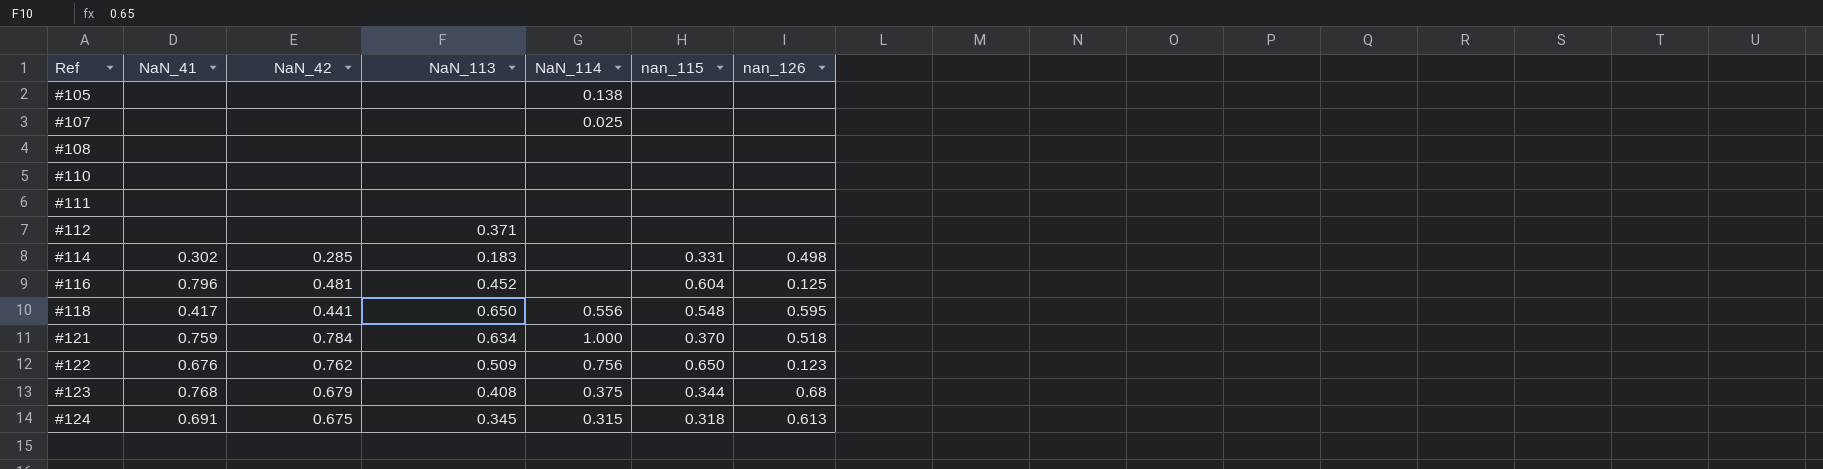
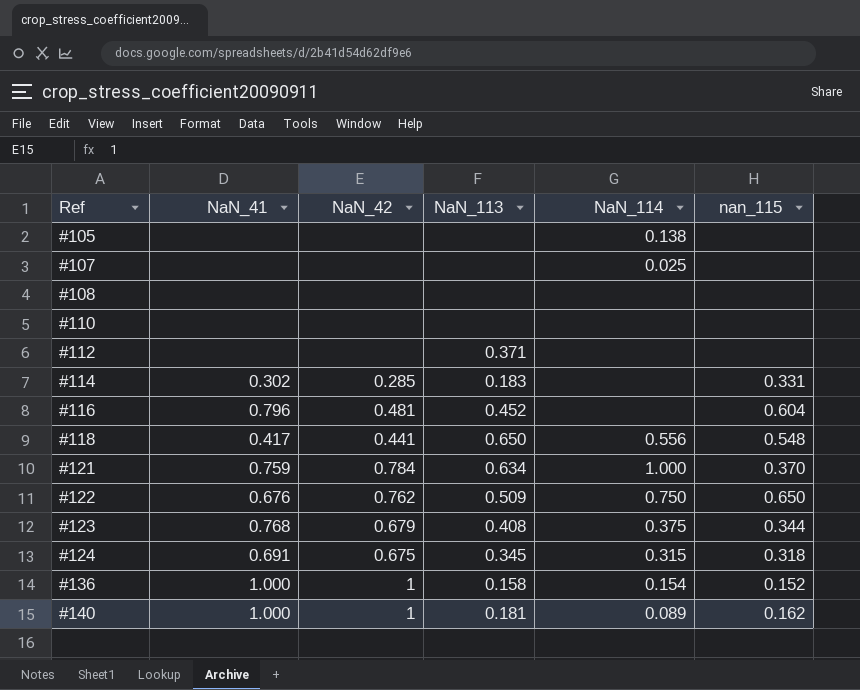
column nan_126 | position: 7 -> none
row #111: none | none | none | none | none | none -> none
#122 | NaN_114: 0.756 -> 0.750
row #136: none -> 1.000 | 1 | 0.158 | 0.154 | 0.152
row #140: none -> 1.000 | 1 | 0.181 | 0.089 | 0.162

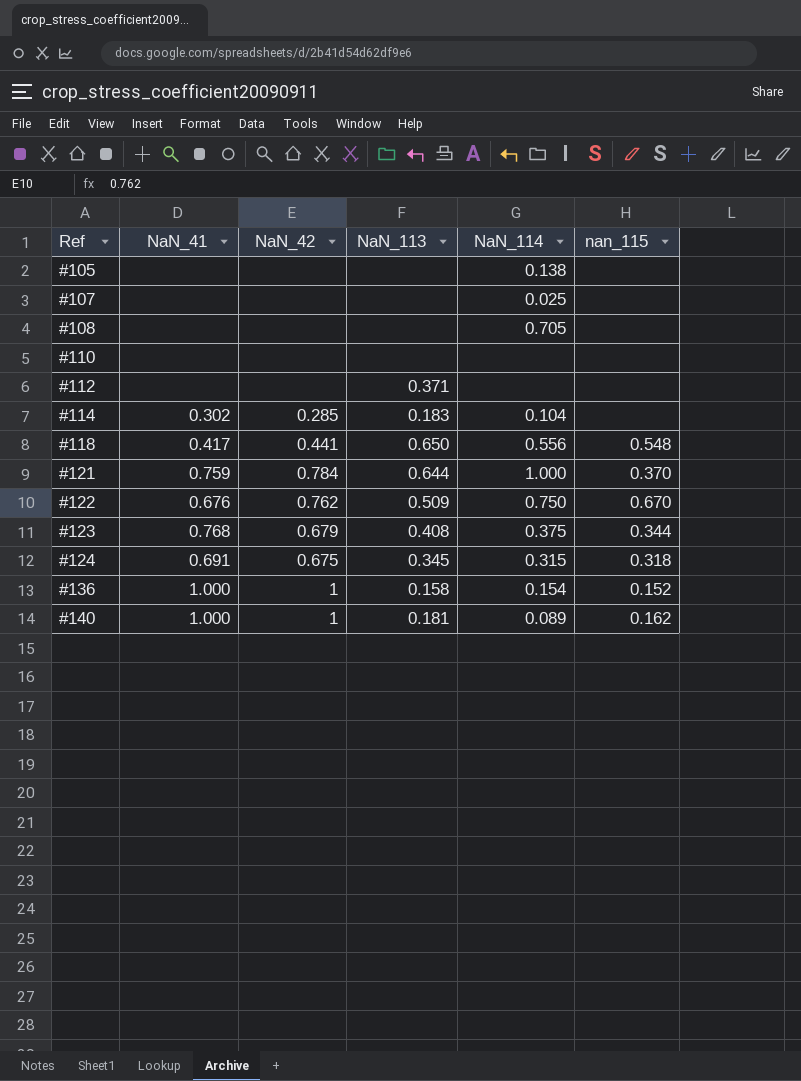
row #116: 0.796 | 0.481 | 0.452 | none | 0.604 -> none
#108 | NaN_114: none -> 0.705
#114 | NaN_114: none -> 0.104
#114 | nan_115: 0.331 -> none
#121 | NaN_113: 0.634 -> 0.644
#122 | nan_115: 0.650 -> 0.670

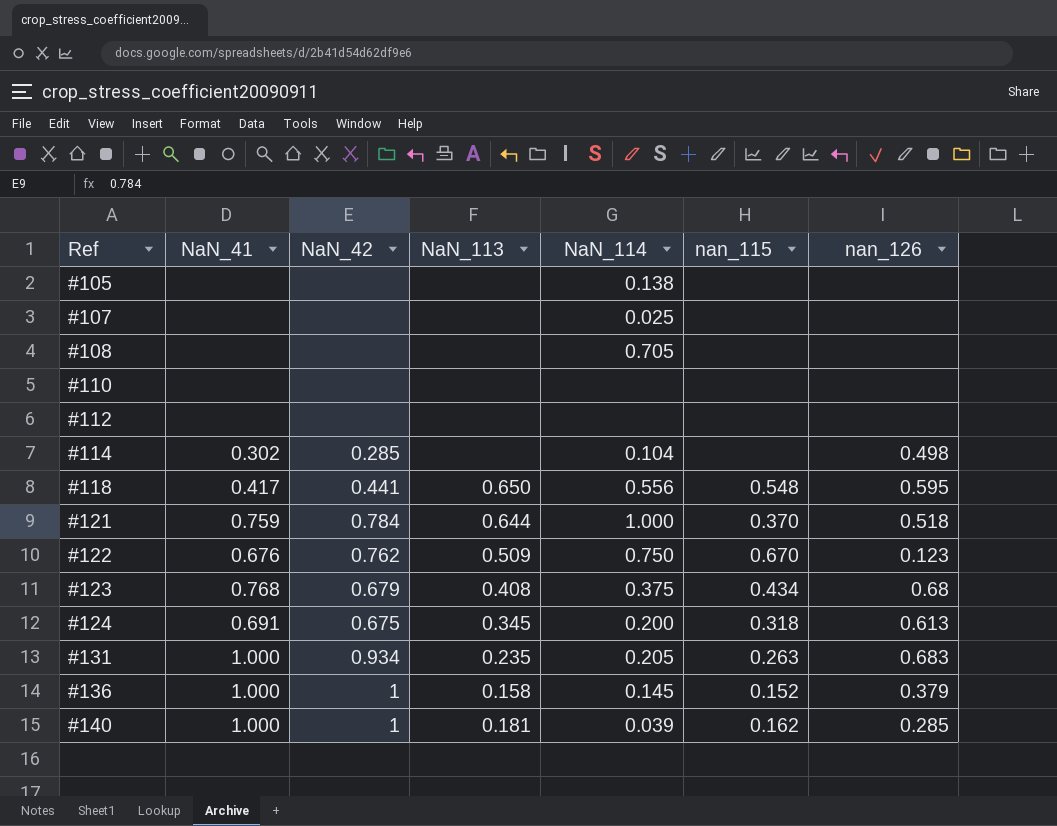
column nan_126 | position: none -> 7
#112 | NaN_113: 0.371 -> none
#114 | NaN_113: 0.183 -> none
#123 | nan_115: 0.344 -> 0.434
#124 | NaN_114: 0.315 -> 0.200
row #131: none -> 1.000 | 0.934 | 0.235 | 0.205 | 0.263 | 0.683
#136 | NaN_114: 0.154 -> 0.145
#140 | NaN_114: 0.089 -> 0.039

